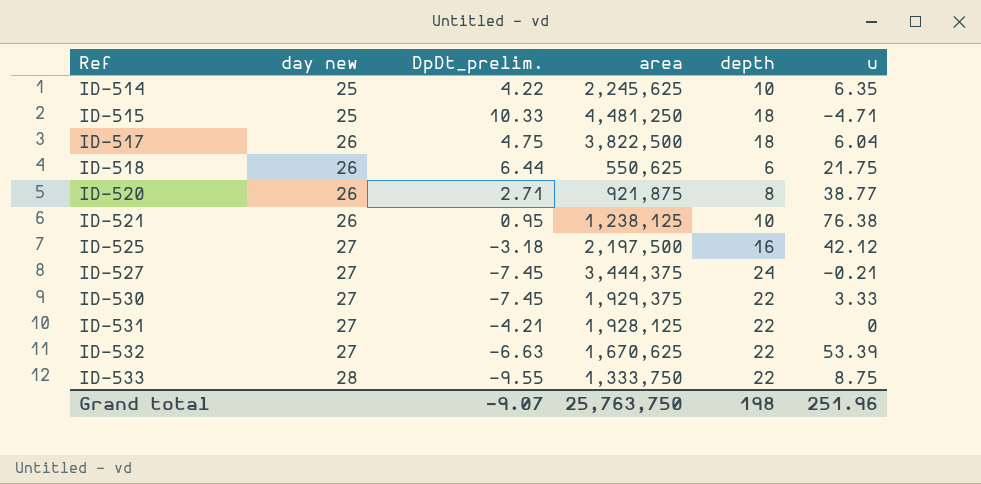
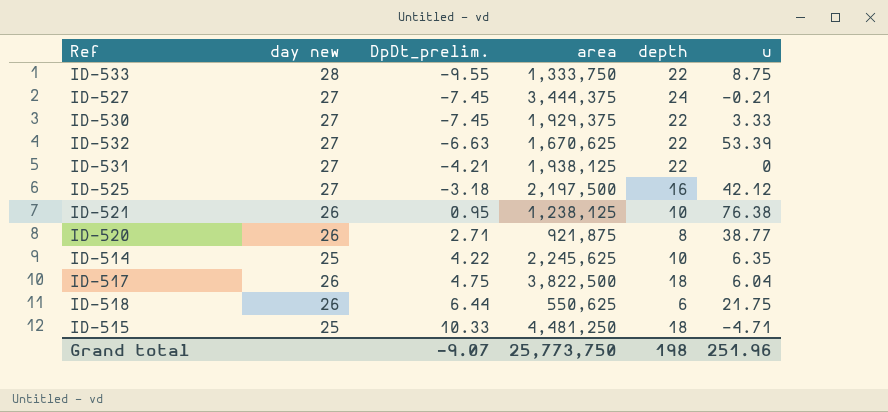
row order: Ref ascending -> DpDt_prelim. ascending
ID-531 | area: 1,928,125 -> 1,938,125
Grand total | area: 25,763,750 -> 25,773,750

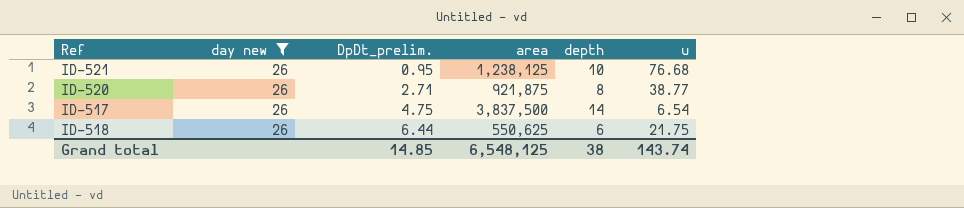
filter: none -> day new = 26
ID-521 | u: 76.38 -> 76.68
ID-517 | area: 3,822,500 -> 3,837,500
ID-517 | depth: 18 -> 14
ID-517 | u: 6.04 -> 6.54
Grand total | DpDt_prelim.: -9.07 -> 14.85
Grand total | area: 25,773,750 -> 6,548,125
Grand total | depth: 198 -> 38
Grand total | u: 251.96 -> 143.74

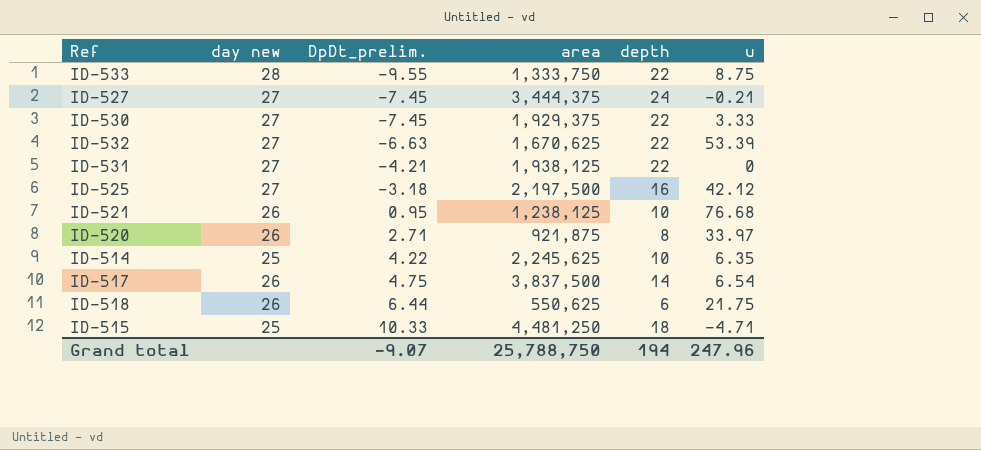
filter: day new = 26 -> none
ID-520 | u: 38.77 -> 33.97
Grand total | DpDt_prelim.: 14.85 -> -9.07
Grand total | area: 6,548,125 -> 25,788,750
Grand total | depth: 38 -> 194
Grand total | u: 143.74 -> 247.96

